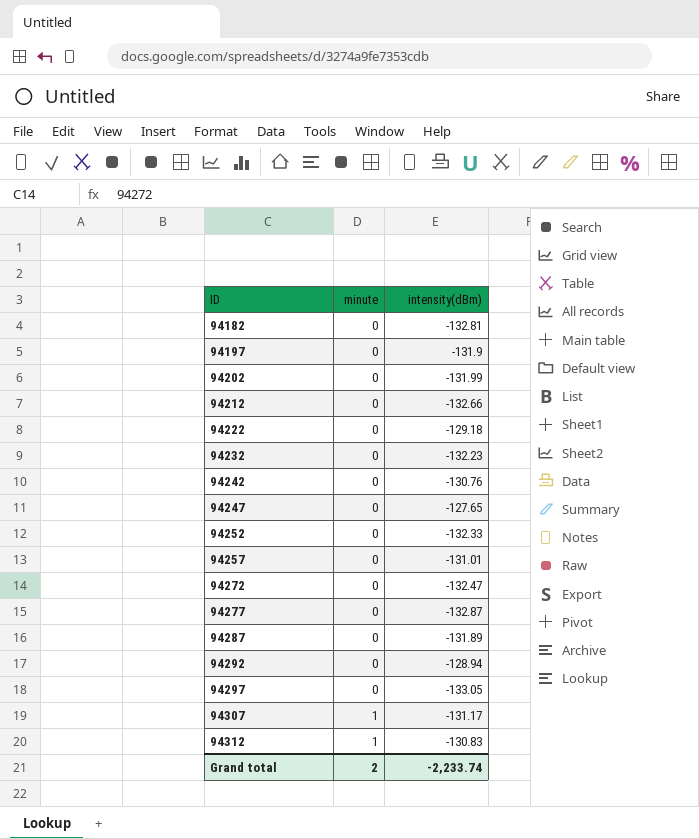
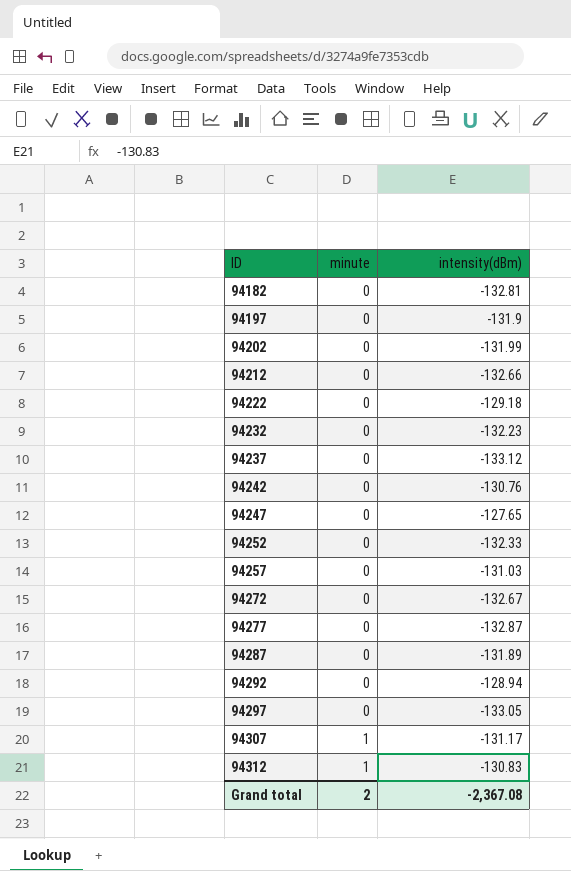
row 94237: none -> 0 | -133.12
94257 | intensity(dBm): -131.01 -> -131.03
94272 | intensity(dBm): -132.47 -> -132.67
Grand total | intensity(dBm): -2,233.74 -> -2,367.08

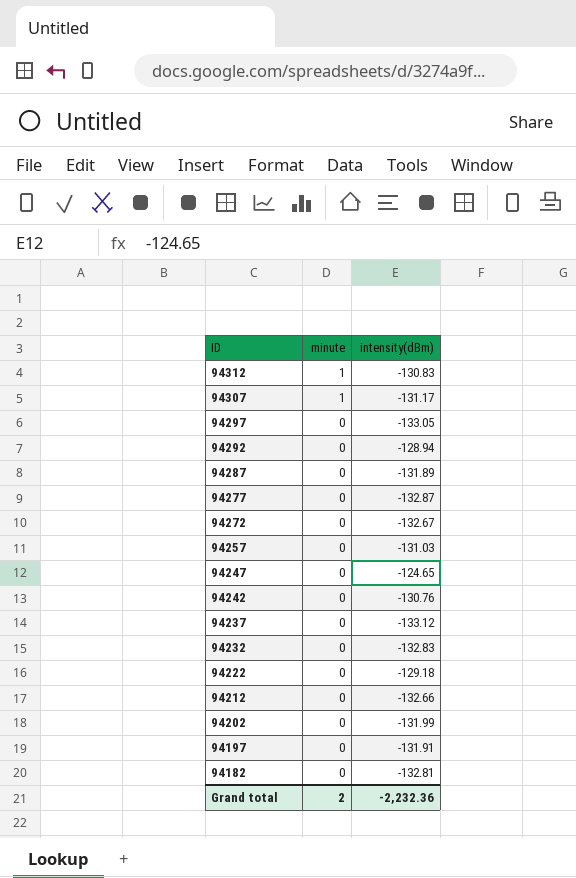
row order: ID ascending -> ID descending
row 94252: 0 | -132.33 -> none
94247 | intensity(dBm): -127.65 -> -124.65
94232 | intensity(dBm): -132.23 -> -132.83
94197 | intensity(dBm): -131.9 -> -131.91
Grand total | intensity(dBm): -2,367.08 -> -2,232.36

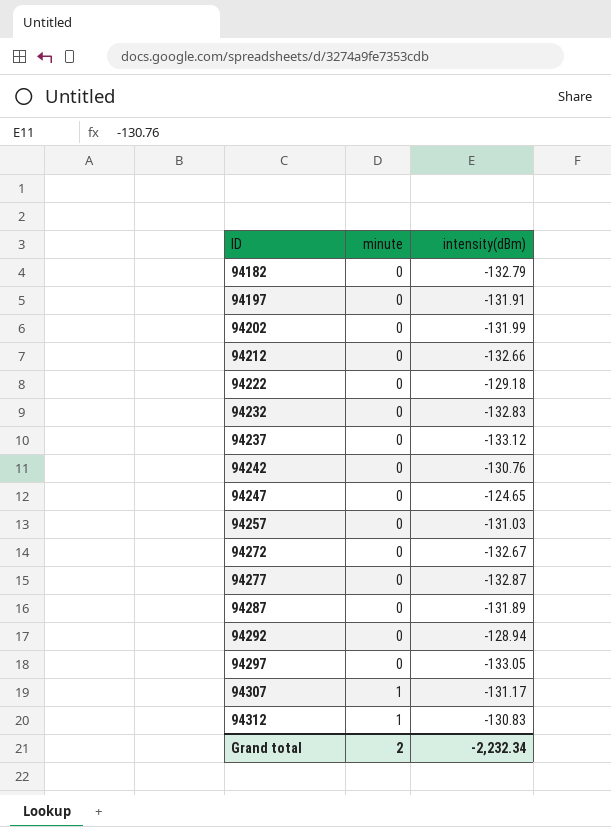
row order: ID descending -> ID ascending
94182 | intensity(dBm): -132.81 -> -132.79
Grand total | intensity(dBm): -2,232.36 -> -2,232.34

